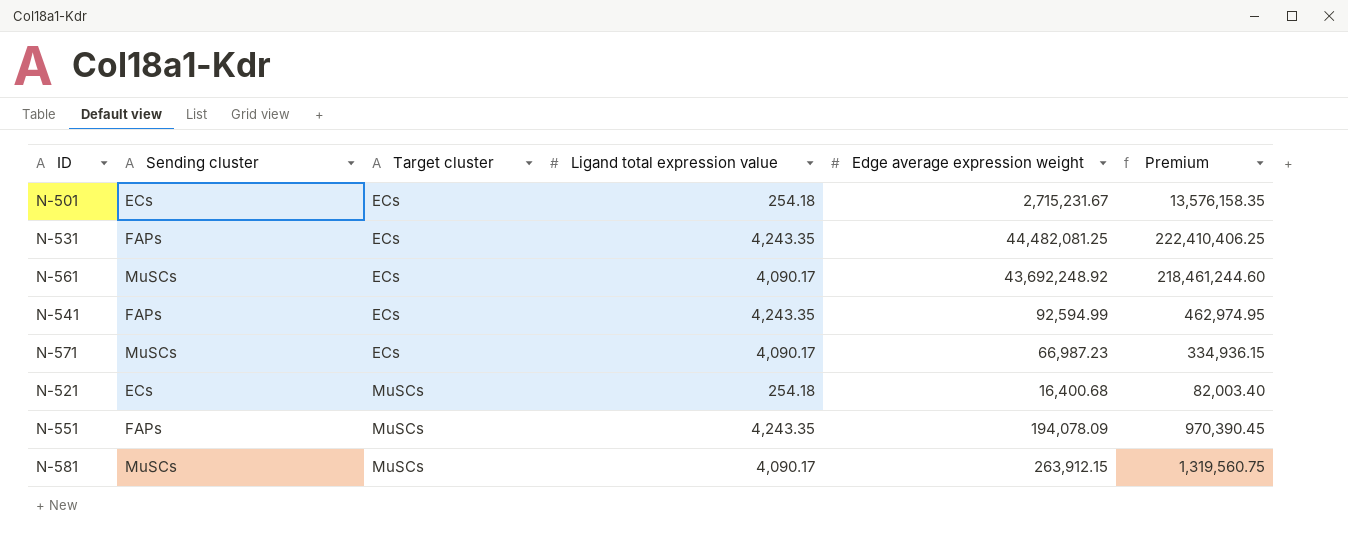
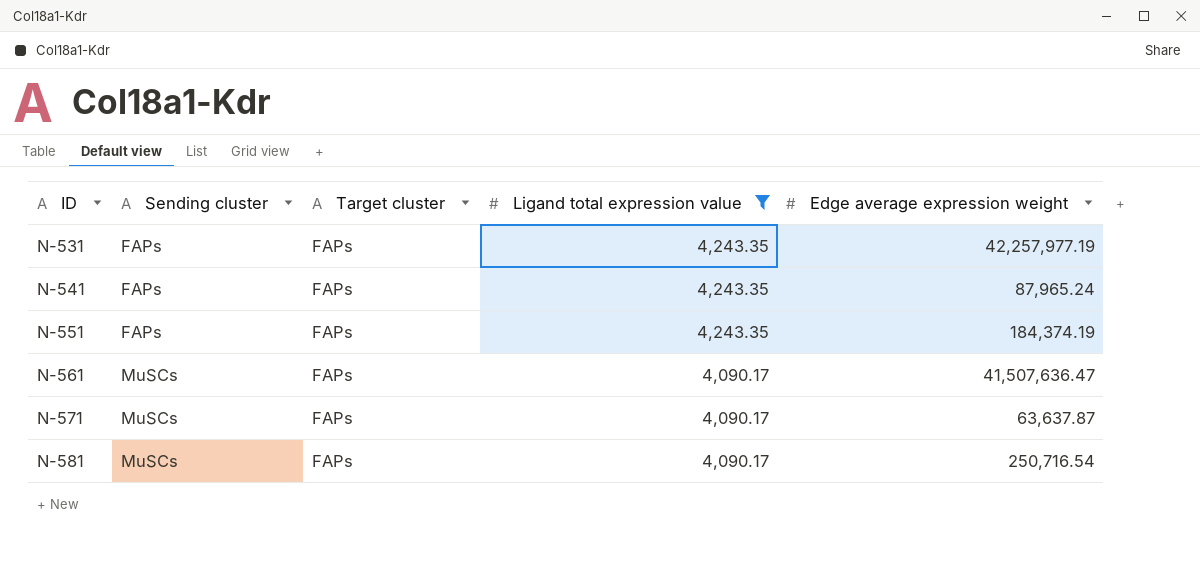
filter: none -> Ligand total expression value != 254.18
row order: Target cluster ascending -> ID ascending
column Premium | formula: [Edge average expression weight] * 5 -> none
N-531 | Target cluster: ECs -> FAPs
N-531 | Edge average expression weight: 44,482,081.25 -> 42,257,977.19
N-541 | Target cluster: ECs -> FAPs
N-541 | Edge average expression weight: 92,594.99 -> 87,965.24
N-551 | Target cluster: MuSCs -> FAPs
N-551 | Edge average expression weight: 194,078.09 -> 184,374.19
N-561 | Target cluster: ECs -> FAPs
N-561 | Edge average expression weight: 43,692,248.92 -> 41,507,636.47
N-571 | Target cluster: ECs -> FAPs
N-571 | Edge average expression weight: 66,987.23 -> 63,637.87
N-581 | Target cluster: MuSCs -> FAPs
N-581 | Edge average expression weight: 263,912.15 -> 250,716.54

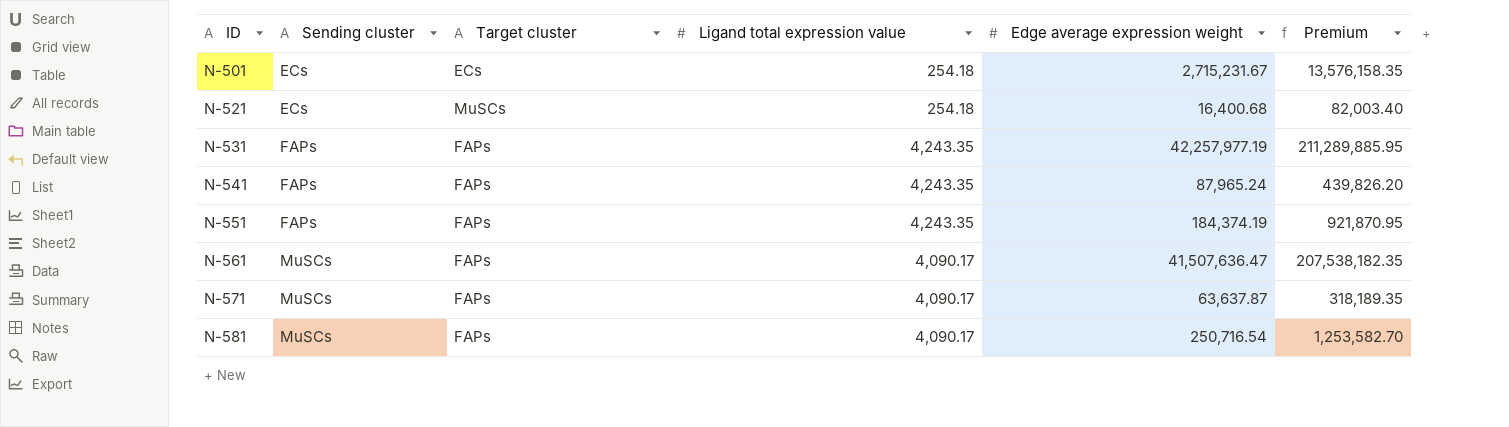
filter: Ligand total expression value != 254.18 -> none
column Premium | formula: none -> [Edge average expression weight] * 5

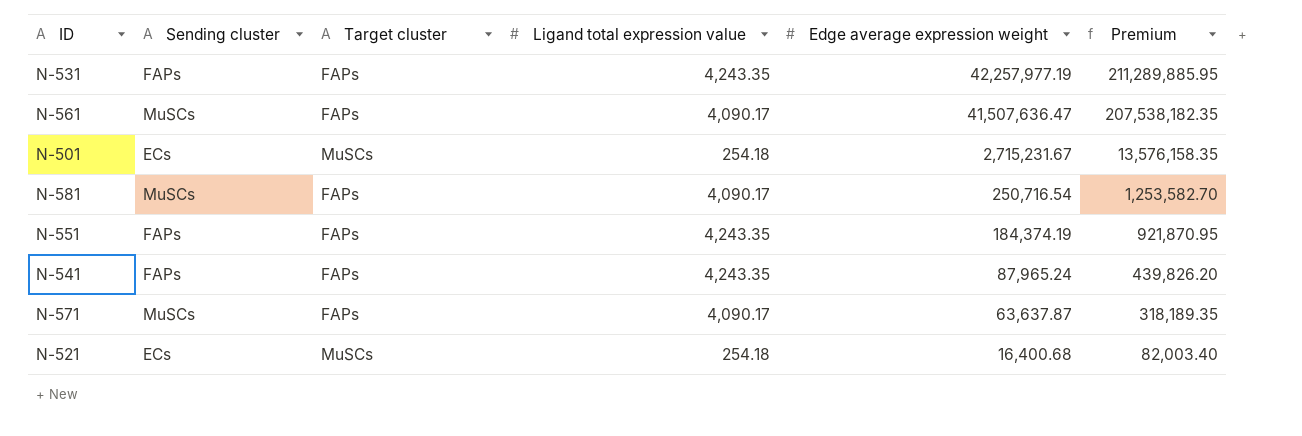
row order: ID ascending -> Edge average expression weight descending
N-501 | Target cluster: ECs -> MuSCs

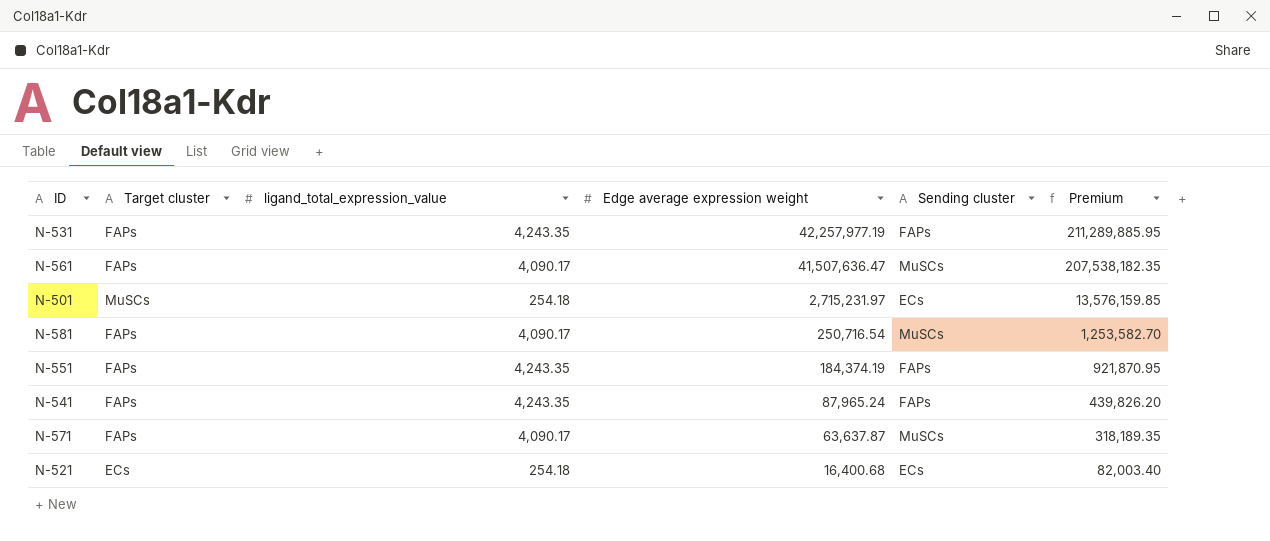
column name: Ligand total expression value -> ligand_total_expression_value
column Sending cluster | position: 2 -> 5
N-501 | Edge average expression weight: 2,715,231.67 -> 2,715,231.97
N-501 | Premium: 13,576,158.35 -> 13,576,159.85
N-521 | Target cluster: MuSCs -> ECs

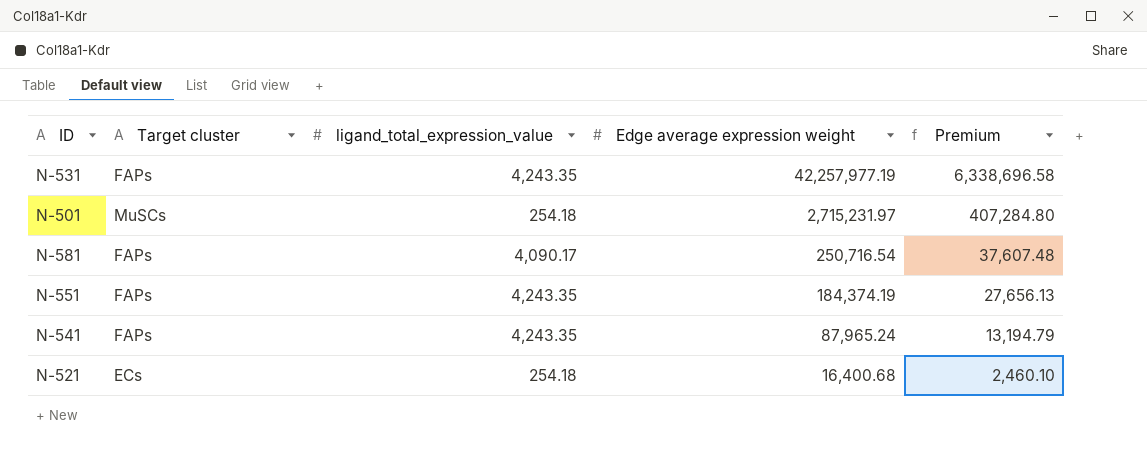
column Sending cluster | position: 5 -> none
column Premium | formula: [Edge average expression weight] * 5 -> [Edge average expression weight] * 0.15
row N-561: FAPs | 4,090.17 | 41,507,636.47 | MuSCs | 207,538,182.35 -> none
row N-571: FAPs | 4,090.17 | 63,637.87 | MuSCs | 318,189.35 -> none

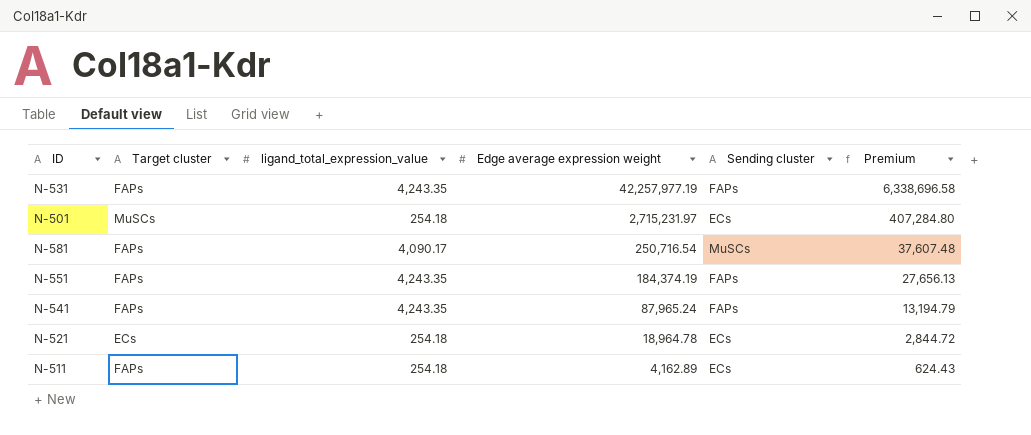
column Sending cluster | position: none -> 5
N-521 | Edge average expression weight: 16,400.68 -> 18,964.78
N-521 | Premium: 2,460.10 -> 2,844.72
row N-511: none -> FAPs | 254.18 | 4,162.89 | ECs | 624.43

